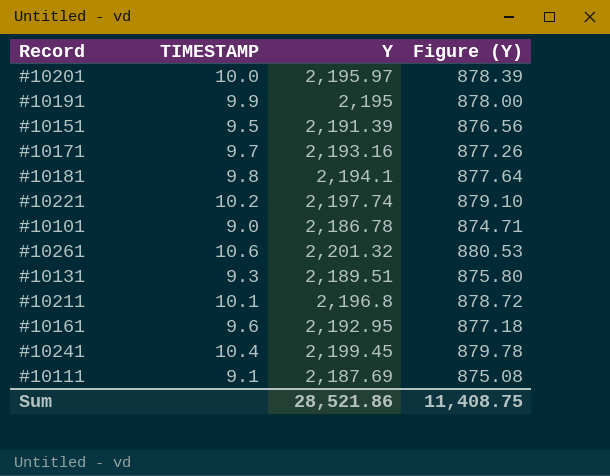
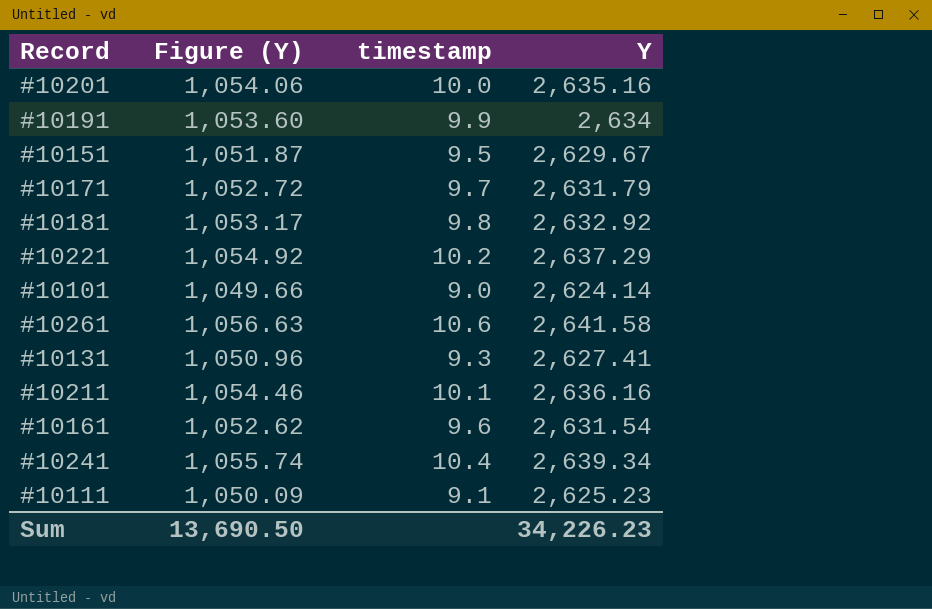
column Figure (Y) | position: 4 -> 2
column name: TIMESTAMP -> timestamp
#10201 | Figure (Y): 878.39 -> 1,054.06
#10201 | Y: 2,195.97 -> 2,635.16
#10191 | Figure (Y): 878.00 -> 1,053.60
#10191 | Y: 2,195 -> 2,634
#10151 | Figure (Y): 876.56 -> 1,051.87
#10151 | Y: 2,191.39 -> 2,629.67
#10171 | Figure (Y): 877.26 -> 1,052.72
#10171 | Y: 2,193.16 -> 2,631.79
#10181 | Figure (Y): 877.64 -> 1,053.17
#10181 | Y: 2,194.1 -> 2,632.92
#10221 | Figure (Y): 879.10 -> 1,054.92
#10221 | Y: 2,197.74 -> 2,637.29
#10101 | Figure (Y): 874.71 -> 1,049.66
#10101 | Y: 2,186.78 -> 2,624.14
#10261 | Figure (Y): 880.53 -> 1,056.63
#10261 | Y: 2,201.32 -> 2,641.58
#10131 | Figure (Y): 875.80 -> 1,050.96
#10131 | Y: 2,189.51 -> 2,627.41
#10211 | Figure (Y): 878.72 -> 1,054.46
#10211 | Y: 2,196.8 -> 2,636.16
#10161 | Figure (Y): 877.18 -> 1,052.62
#10161 | Y: 2,192.95 -> 2,631.54
#10241 | Figure (Y): 879.78 -> 1,055.74
#10241 | Y: 2,199.45 -> 2,639.34
#10111 | Figure (Y): 875.08 -> 1,050.09
#10111 | Y: 2,187.69 -> 2,625.23
Sum | Figure (Y): 11,408.75 -> 13,690.50
Sum | Y: 28,521.86 -> 34,226.23

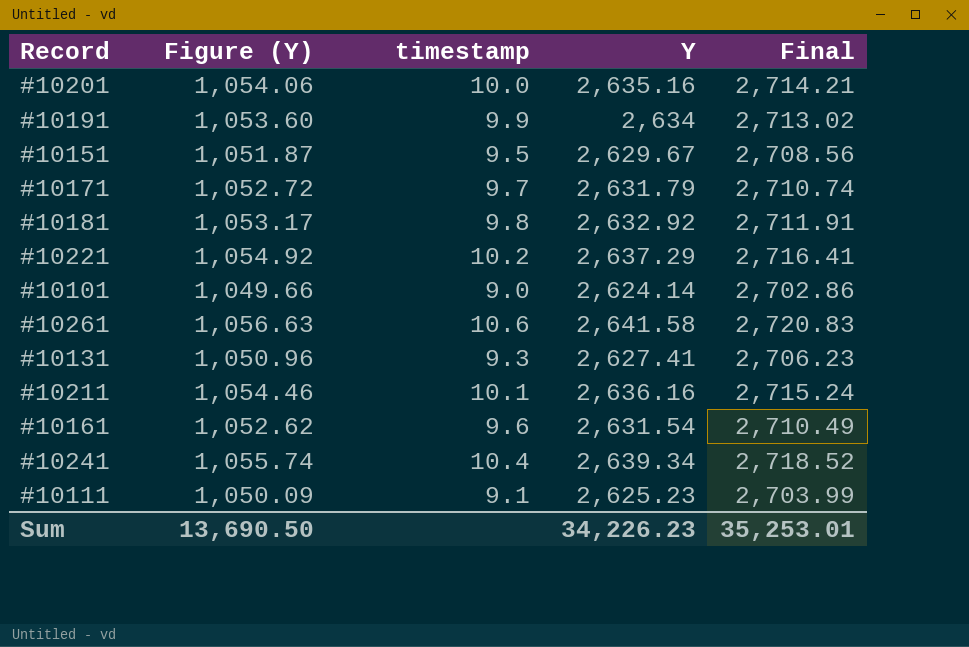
column Final | formula: none -> [Y] * 1.03

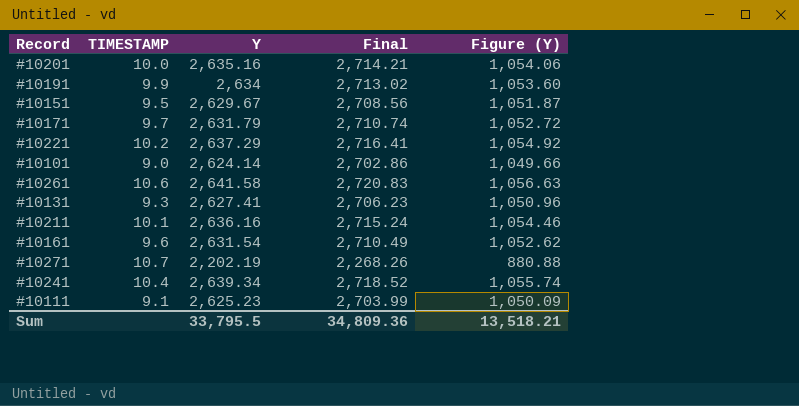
column name: timestamp -> TIMESTAMP
column Figure (Y) | position: 2 -> 5
row #10181: 1,053.17 | 9.8 | 2,632.92 | 2,711.91 -> none
row #10271: none -> 10.7 | 2,202.19 | 2,268.26 | 880.88
Sum | Y: 34,226.23 -> 33,795.5
Sum | Final: 35,253.01 -> 34,809.36
Sum | Figure (Y): 13,690.50 -> 13,518.21

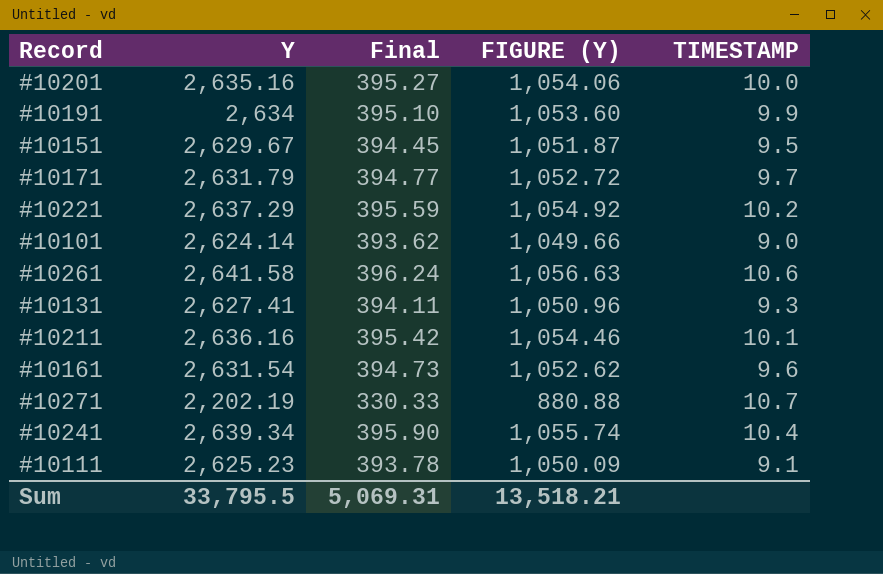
column Final | formula: [Y] * 1.03 -> [Y] * 0.15
column name: Figure (Y) -> FIGURE (Y)
column TIMESTAMP | position: 2 -> 5
Sum | Final: 34,809.36 -> 5,069.31

